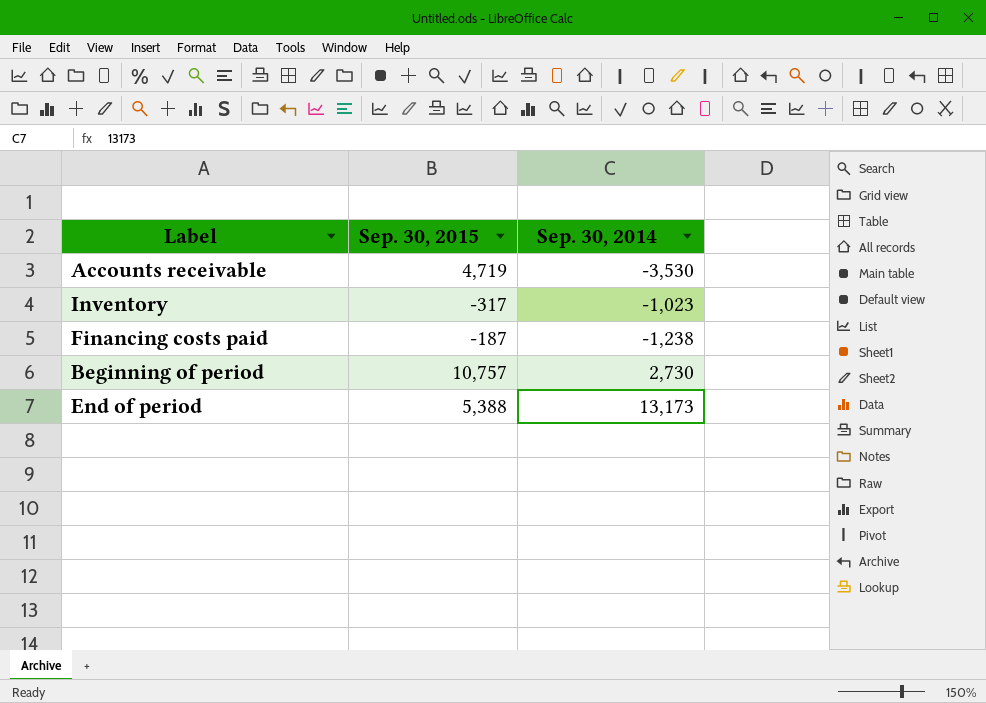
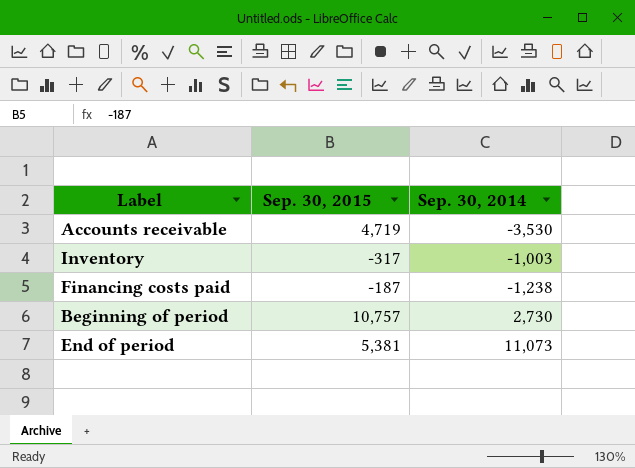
Inventory | Sep. 30, 2014: -1,023 -> -1,003
End of period | Sep. 30, 2015: 5,388 -> 5,381
End of period | Sep. 30, 2014: 13,173 -> 11,073

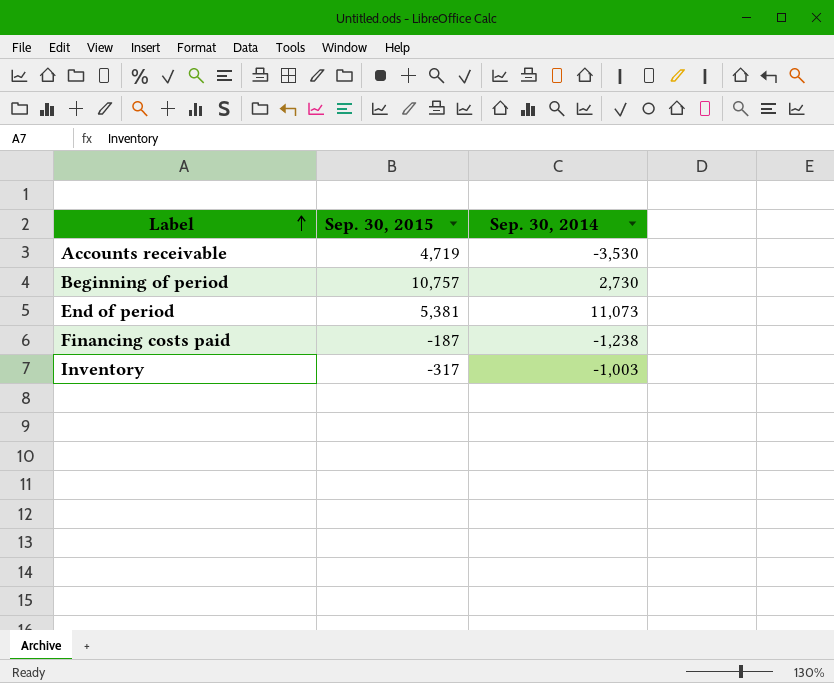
row order: none -> Label ascending

